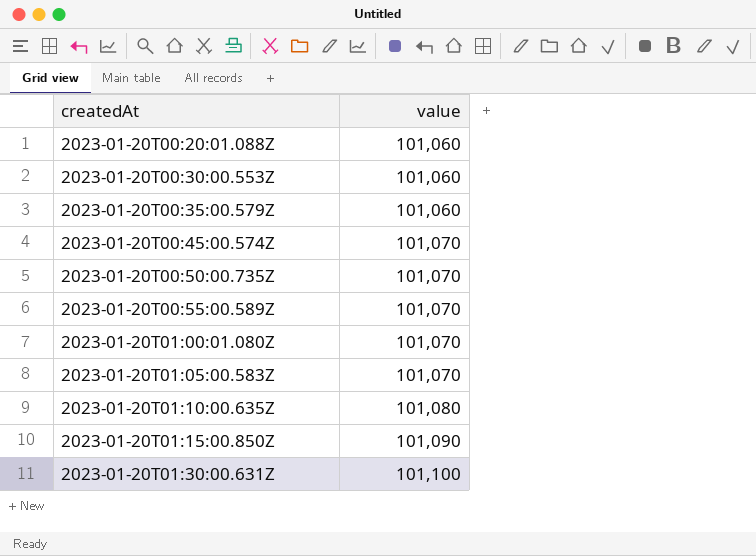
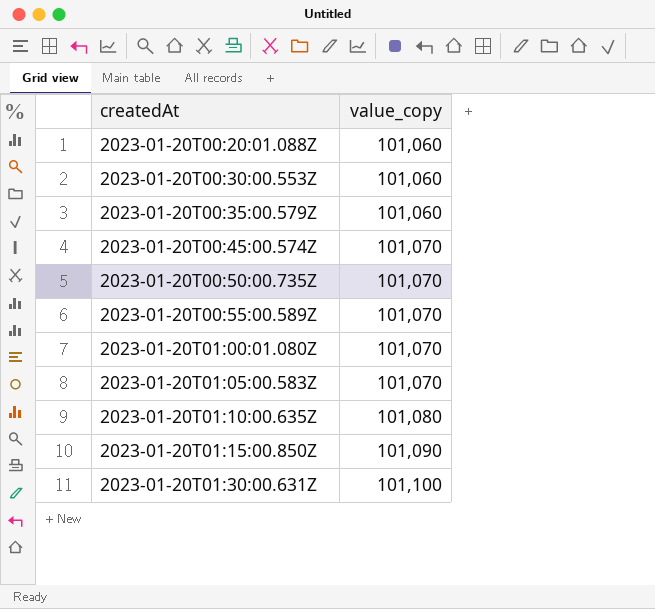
column name: value -> value_copy

